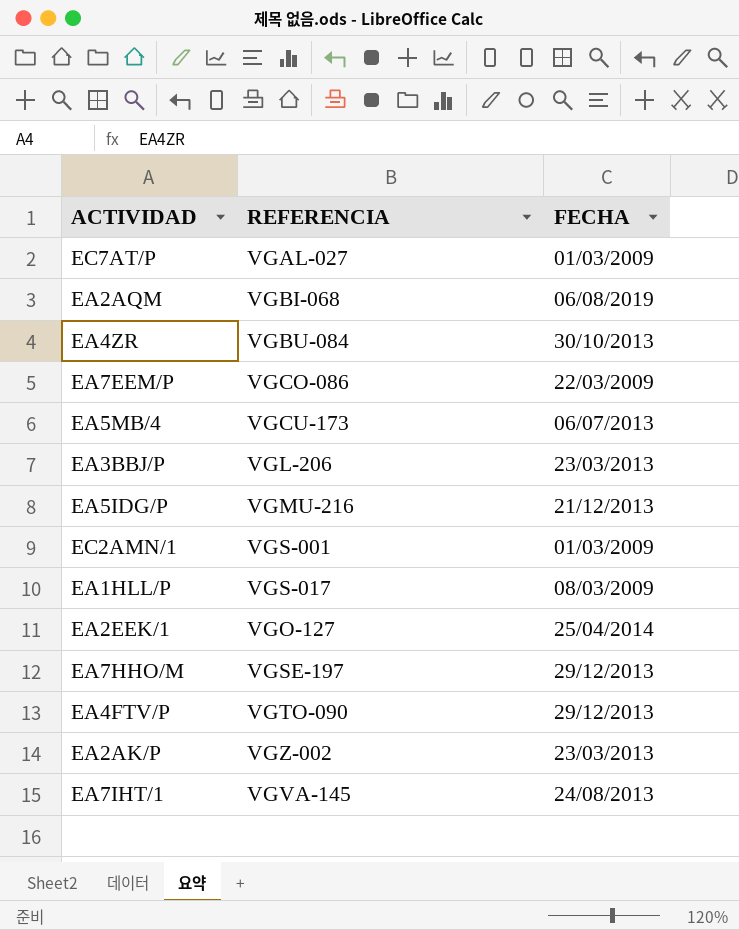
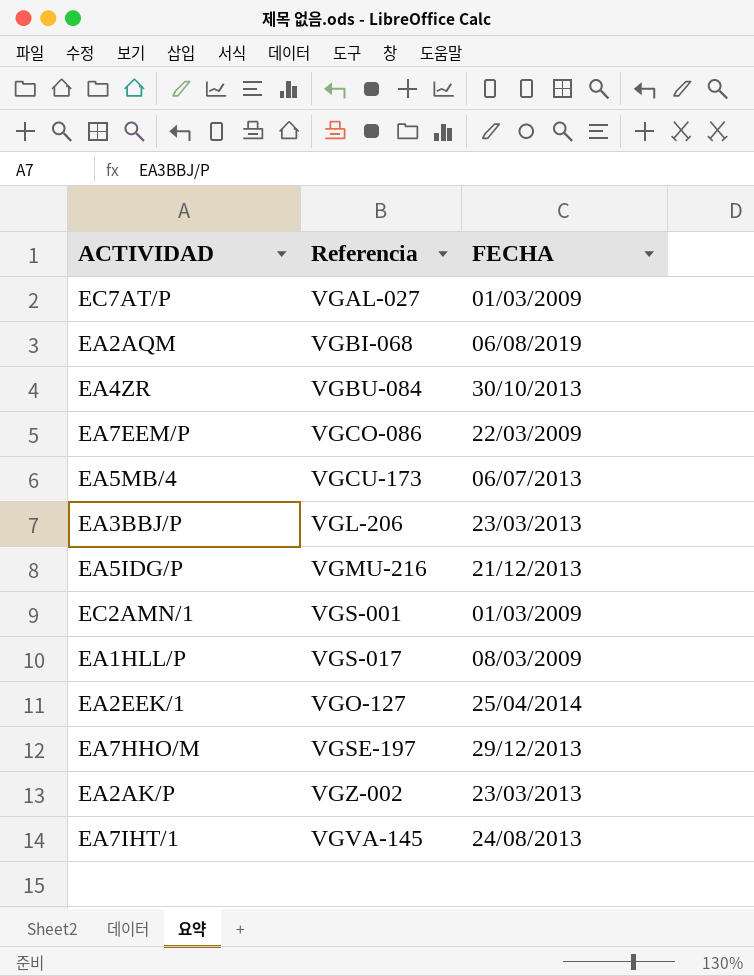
column name: REFERENCIA -> Referencia
row EA4FTV/P: VGTO-090 | 29/12/2013 -> none

